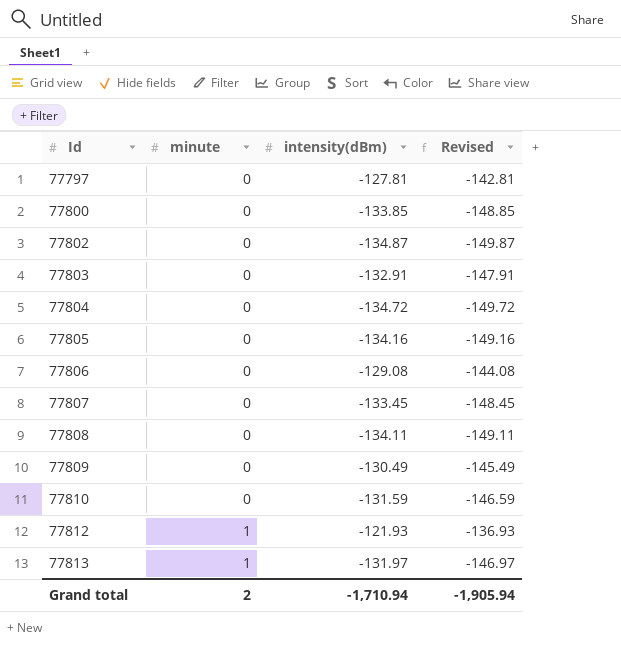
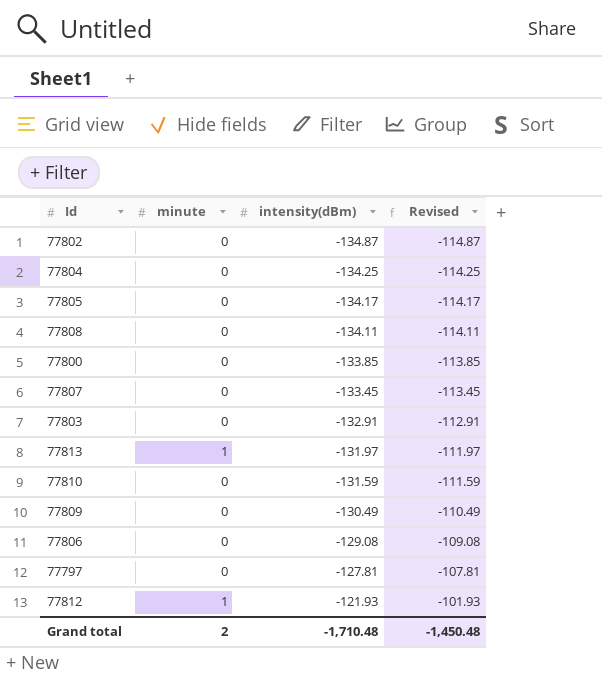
row order: Id ascending -> intensity(dBm) ascending
column Revised | formula: [intensity(dBm)] - 15 -> [intensity(dBm)] + 20
77804 | intensity(dBm): -134.72 -> -134.25
77805 | intensity(dBm): -134.16 -> -134.17
Grand total | intensity(dBm): -1,710.94 -> -1,710.48
Grand total | Revised: -1,905.94 -> -1,450.48

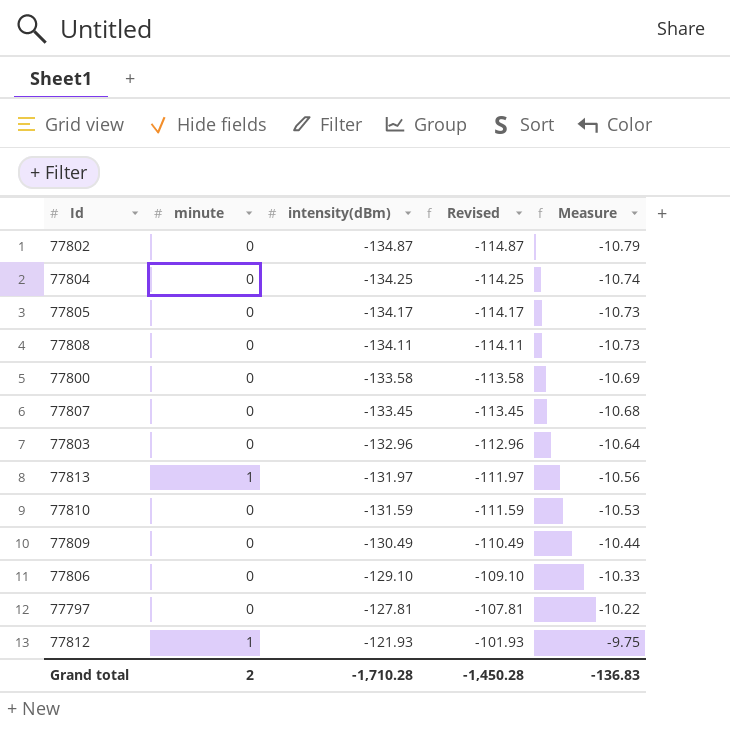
column Measure | formula: none -> [intensity(dBm)] * 0.08
77800 | intensity(dBm): -133.85 -> -133.58
77800 | Revised: -113.85 -> -113.58
77803 | intensity(dBm): -132.91 -> -132.96
77803 | Revised: -112.91 -> -112.96
77806 | intensity(dBm): -129.08 -> -129.10
77806 | Revised: -109.08 -> -109.10
Grand total | intensity(dBm): -1,710.48 -> -1,710.28
Grand total | Revised: -1,450.48 -> -1,450.28

